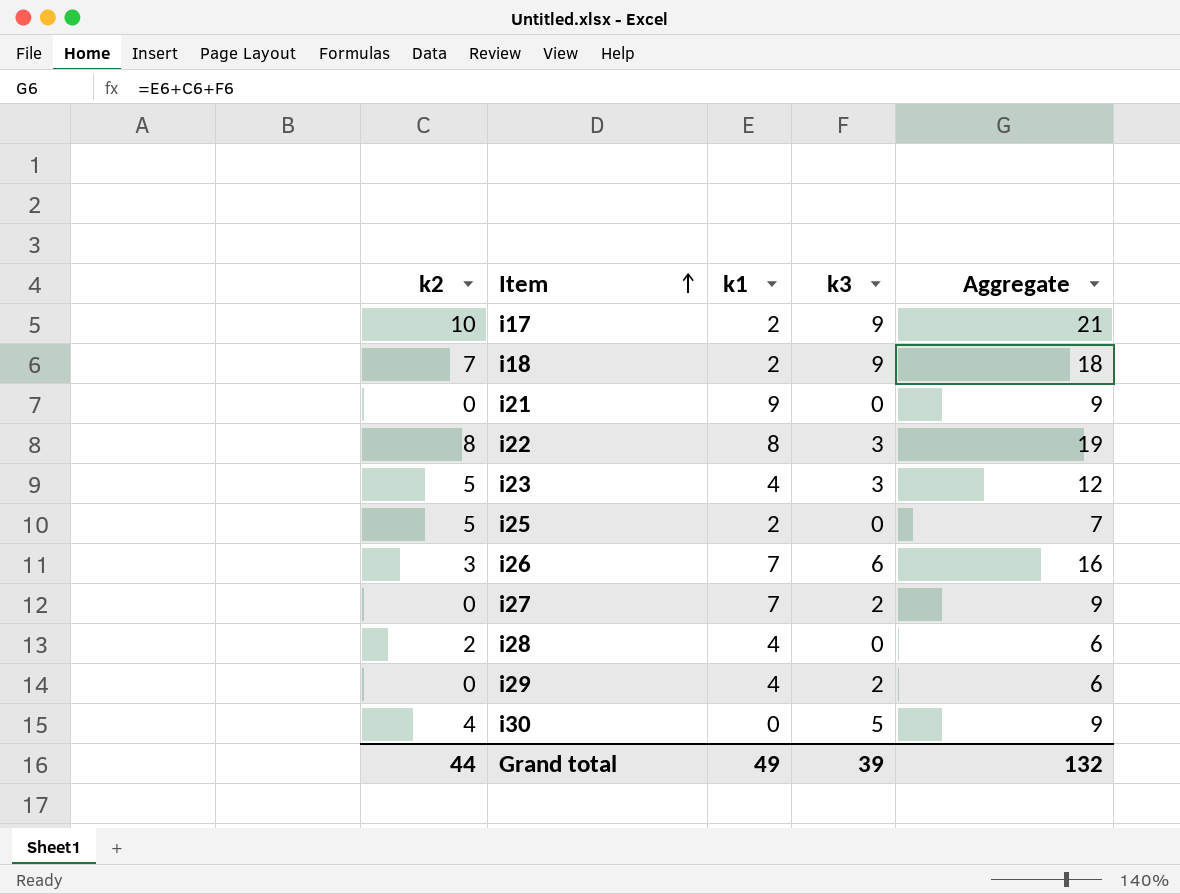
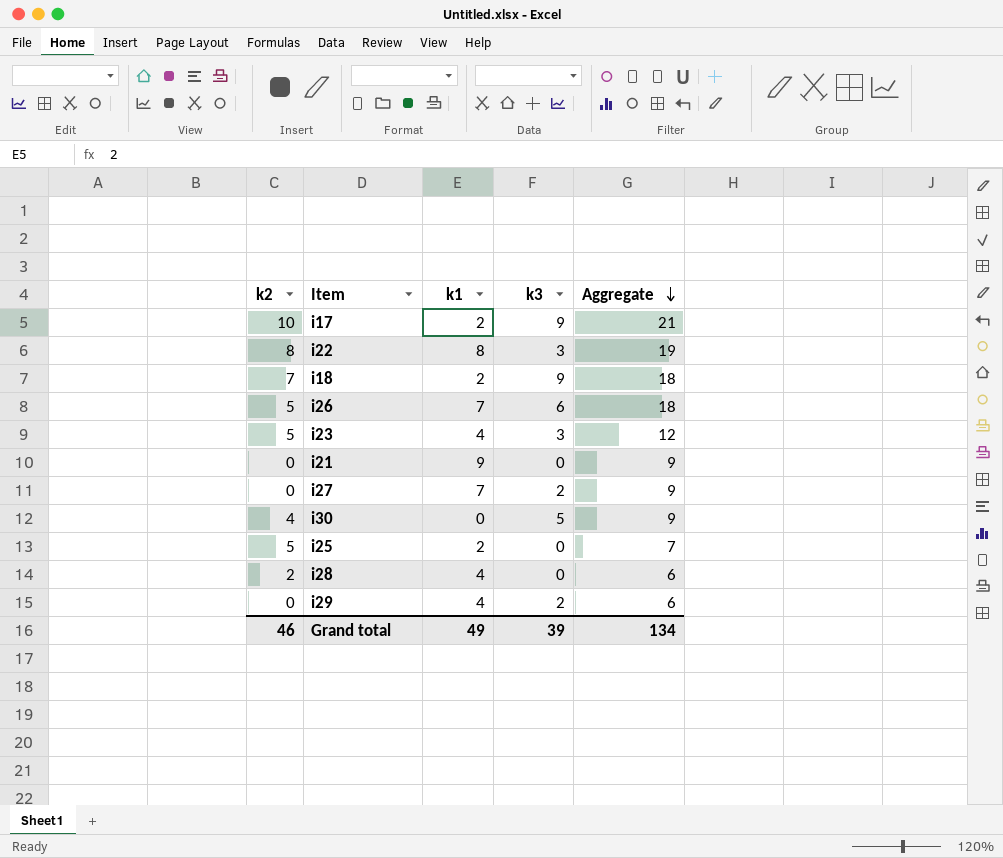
row order: Item ascending -> Aggregate descending
i26 | k2: 3 -> 5
i26 | Aggregate: 16 -> 18
Grand total | k2: 44 -> 46
Grand total | Aggregate: 132 -> 134

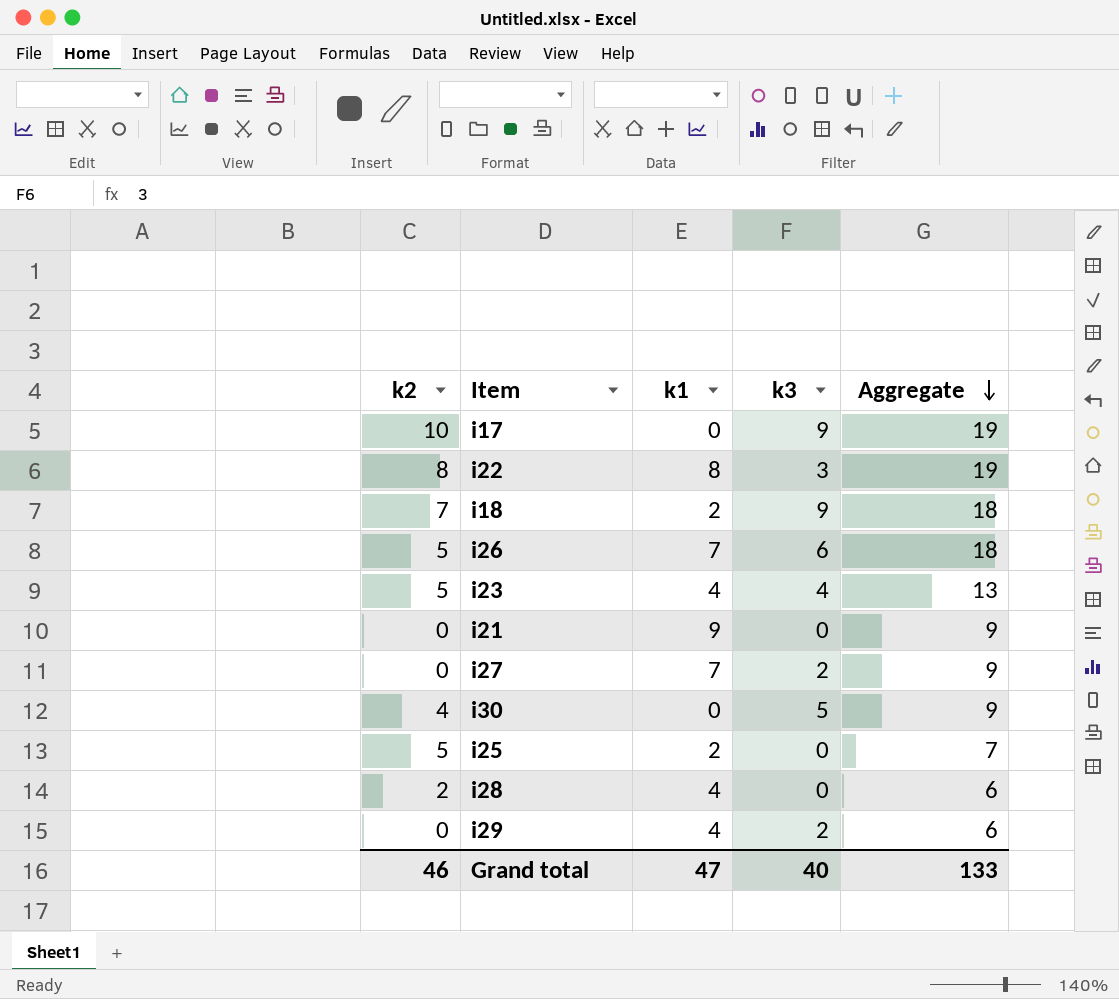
i17 | k1: 2 -> 0
i17 | Aggregate: 21 -> 19
i23 | k3: 3 -> 4
i23 | Aggregate: 12 -> 13
Grand total | k1: 49 -> 47
Grand total | k3: 39 -> 40
Grand total | Aggregate: 134 -> 133

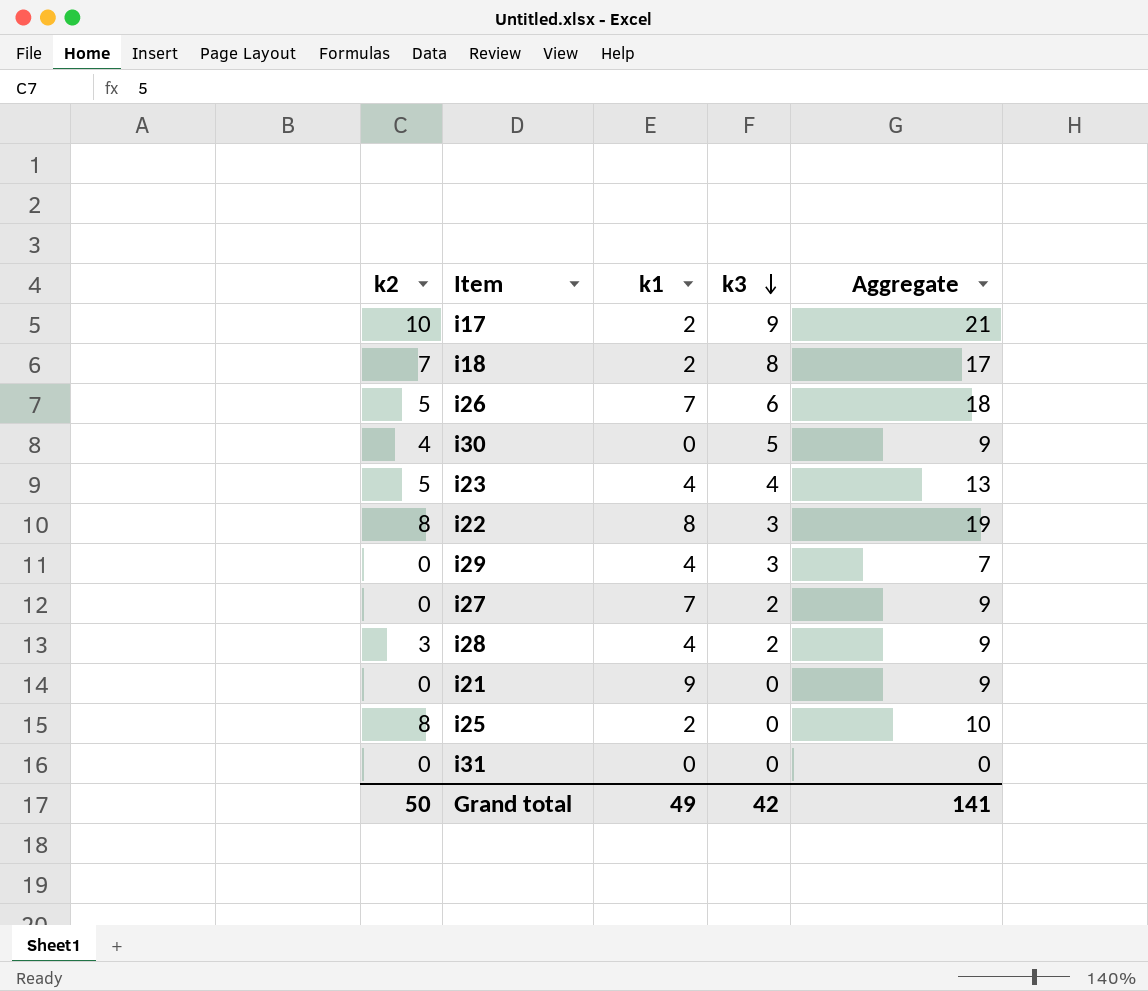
row order: Aggregate descending -> k3 descending
i17 | k1: 0 -> 2
i17 | Aggregate: 19 -> 21
i18 | k3: 9 -> 8
i18 | Aggregate: 18 -> 17
i29 | k3: 2 -> 3
i29 | Aggregate: 6 -> 7
i28 | k2: 2 -> 3
i28 | k3: 0 -> 2
i28 | Aggregate: 6 -> 9
i25 | k2: 5 -> 8
i25 | Aggregate: 7 -> 10
row i31: none -> 0 | 0 | 0 | 0
Grand total | k2: 46 -> 50
Grand total | k1: 47 -> 49
Grand total | k3: 40 -> 42
Grand total | Aggregate: 133 -> 141

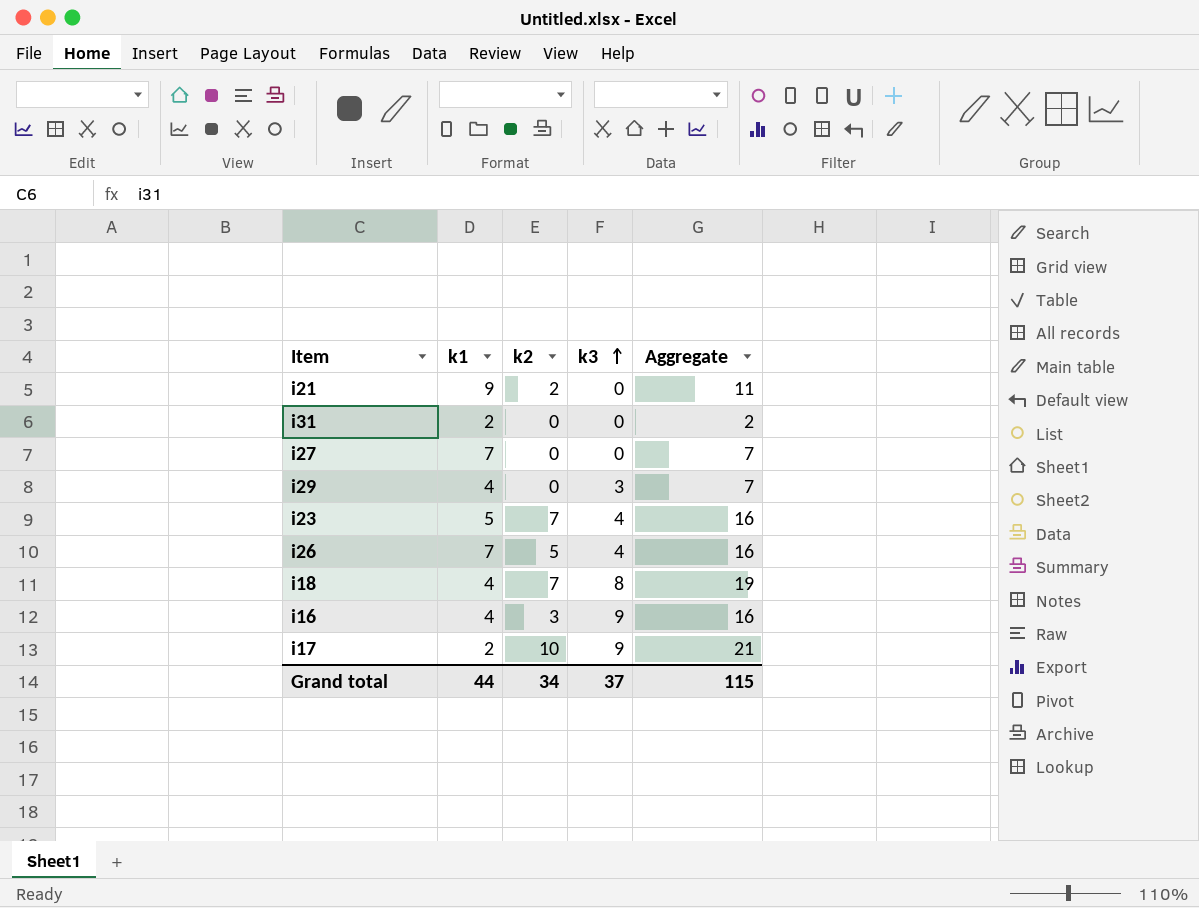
row order: k3 descending -> k3 ascending
column k2 | position: 1 -> 3
row i30: 4 | 0 | 5 | 9 -> none
row i22: 8 | 8 | 3 | 19 -> none
row i28: 3 | 4 | 2 | 9 -> none
row i25: 8 | 2 | 0 | 10 -> none
i21 | k2: 0 -> 2
i21 | Aggregate: 9 -> 11
i31 | k1: 0 -> 2
i31 | Aggregate: 0 -> 2
i27 | k3: 2 -> 0
i27 | Aggregate: 9 -> 7
i23 | k1: 4 -> 5
i23 | k2: 5 -> 7
i23 | Aggregate: 13 -> 16
i26 | k3: 6 -> 4
i26 | Aggregate: 18 -> 16
i18 | k1: 2 -> 4
i18 | Aggregate: 17 -> 19
row i16: none -> 4 | 3 | 9 | 16
Grand total | k1: 49 -> 44
Grand total | k2: 50 -> 34
Grand total | k3: 42 -> 37
Grand total | Aggregate: 141 -> 115

